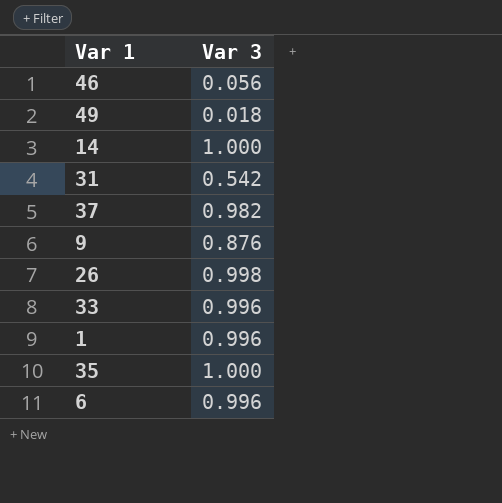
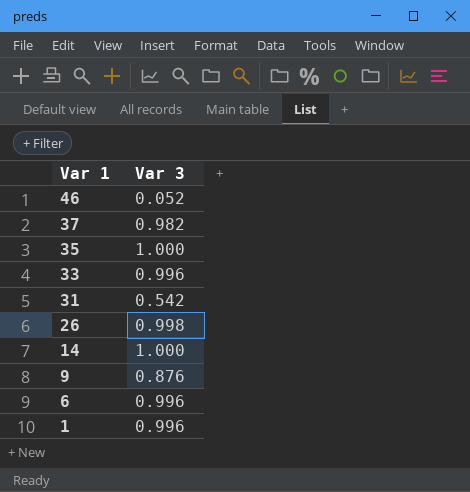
row order: none -> Var 1 descending
row 49: 0.018 -> none
46 | Var 3: 0.056 -> 0.052

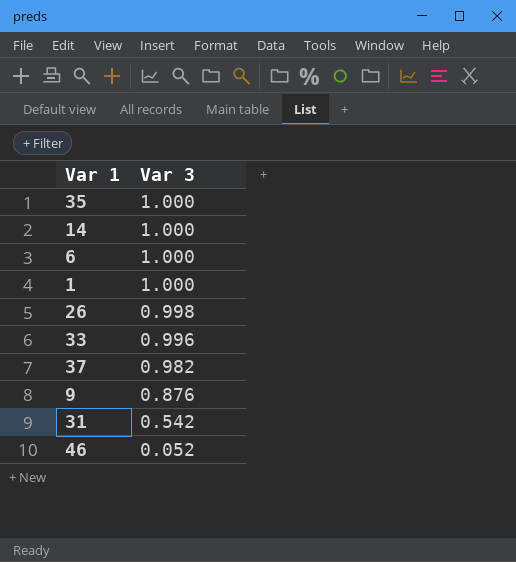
row order: Var 1 descending -> Var 3 descending
6 | Var 3: 0.996 -> 1.000
1 | Var 3: 0.996 -> 1.000

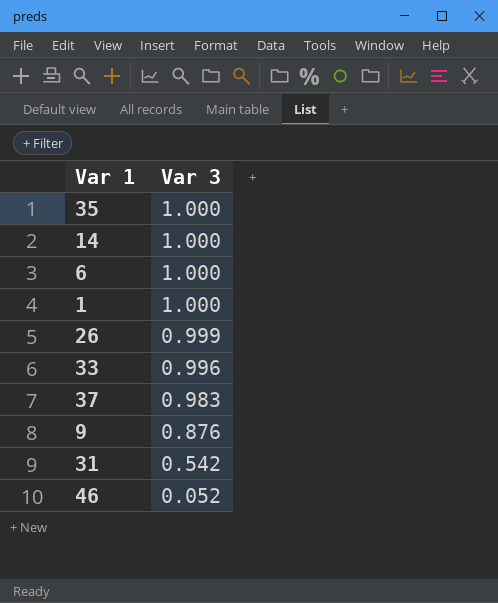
26 | Var 3: 0.998 -> 0.999
37 | Var 3: 0.982 -> 0.983

